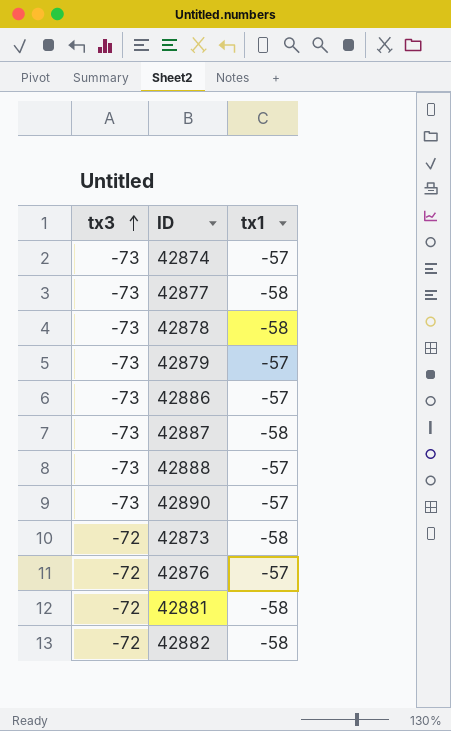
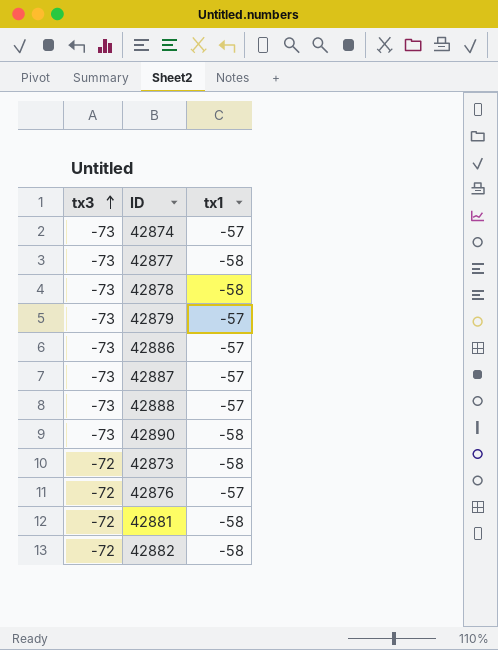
42887 | tx1: -58 -> -57
42890 | tx1: -57 -> -58

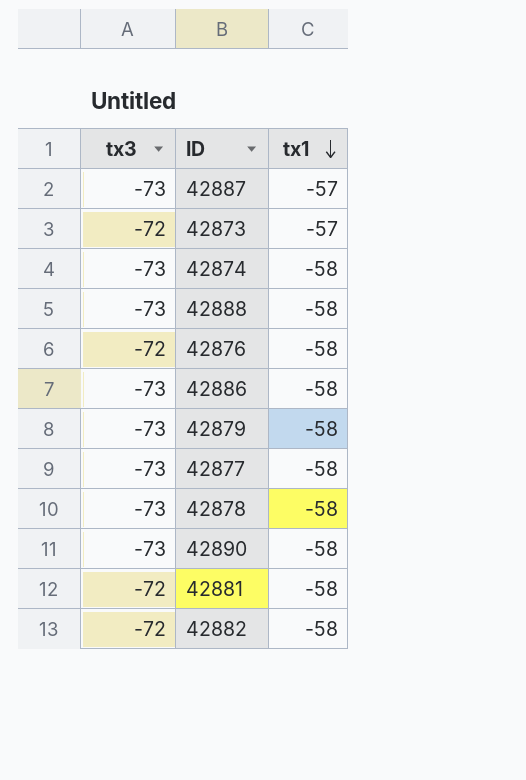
row order: tx3 ascending -> tx1 descending
42873 | tx1: -58 -> -57
42874 | tx1: -57 -> -58
42888 | tx1: -57 -> -58
42876 | tx1: -57 -> -58
42886 | tx1: -57 -> -58
42879 | tx1: -57 -> -58

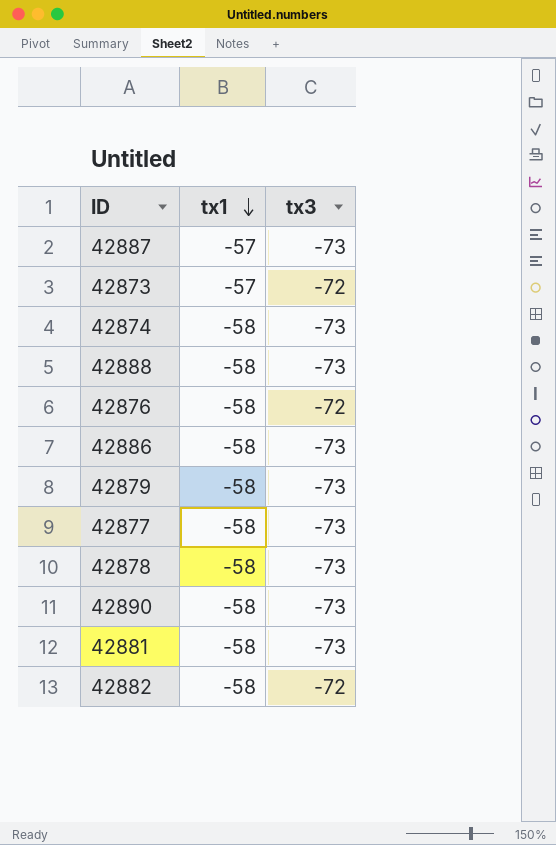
column tx3 | position: 1 -> 3
42881 | tx3: -72 -> -73

